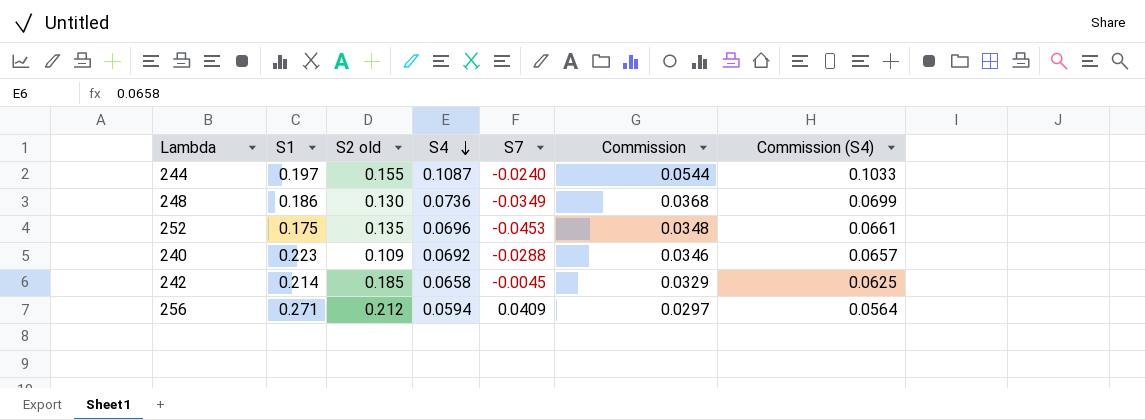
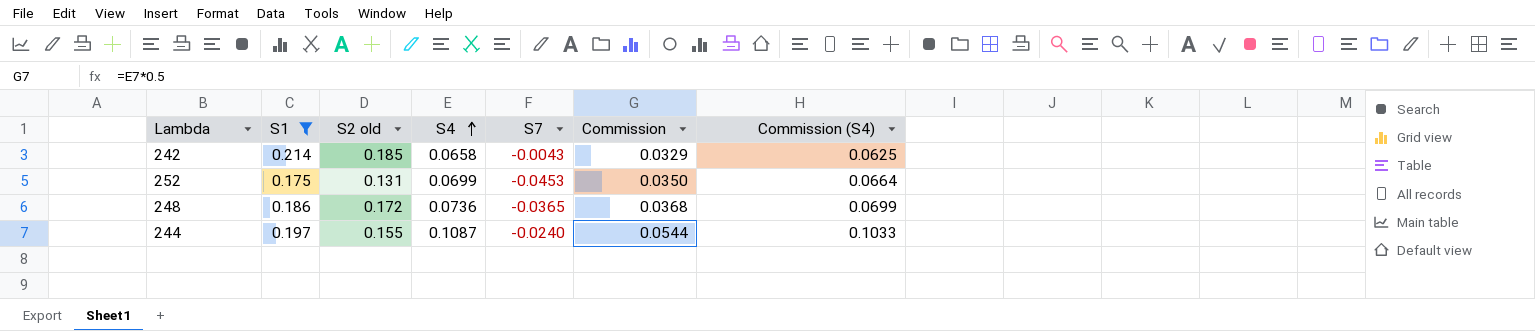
filter: none -> S1 <= 0.214
row order: S4 descending -> S4 ascending
242 | S7: -0.0045 -> -0.0043
252 | S2 old: 0.135 -> 0.131
252 | S4: 0.0696 -> 0.0699
252 | Commission: 0.0348 -> 0.0350
252 | Commission (S4): 0.0661 -> 0.0664
248 | S2 old: 0.130 -> 0.172
248 | S7: -0.0349 -> -0.0365

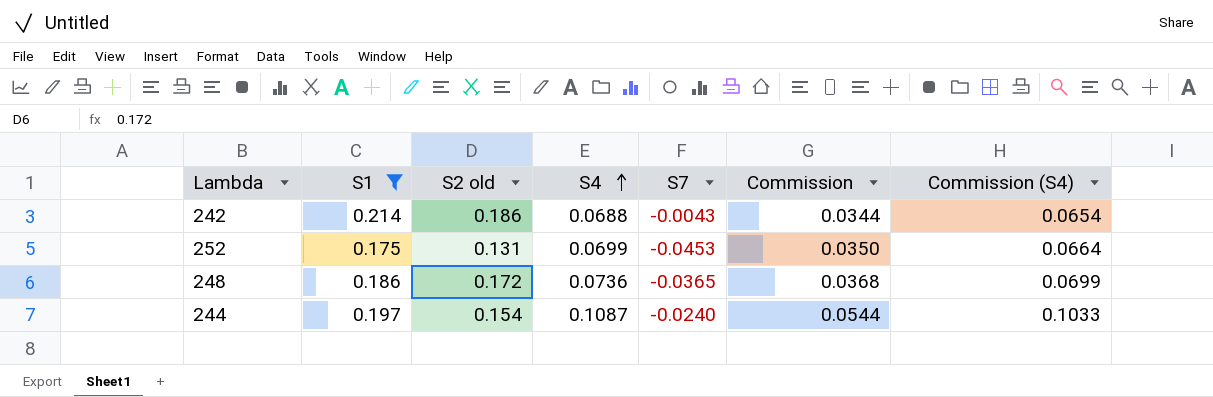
242 | S2 old: 0.185 -> 0.186
242 | S4: 0.0658 -> 0.0688
242 | Commission: 0.0329 -> 0.0344
242 | Commission (S4): 0.0625 -> 0.0654
244 | S2 old: 0.155 -> 0.154

